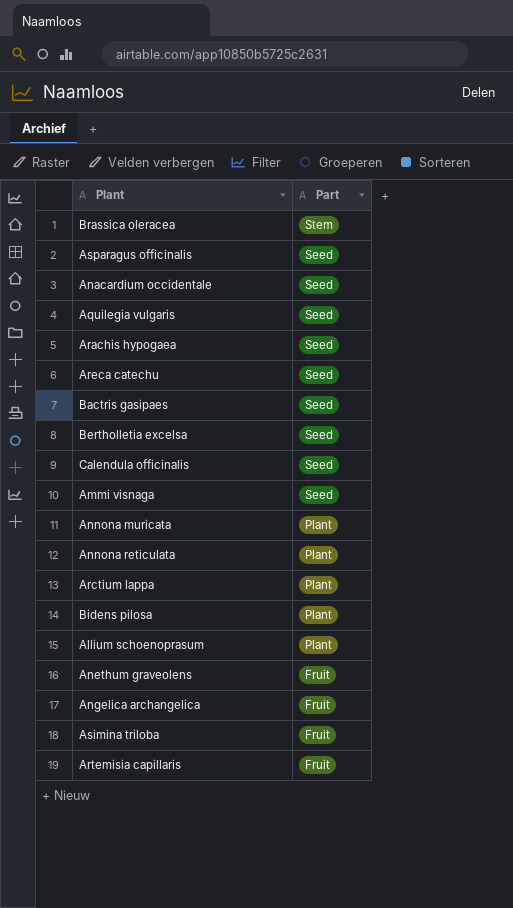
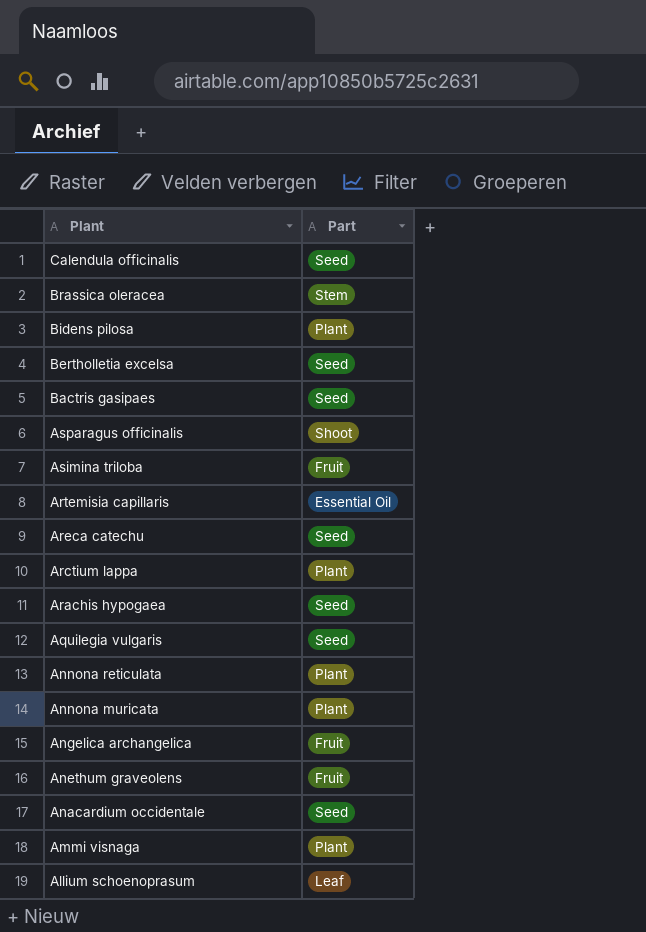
row order: Part descending -> Plant descending
Asparagus officinalis | Part: Seed -> Shoot
Artemisia capillaris | Part: Fruit -> Essential Oil
Ammi visnaga | Part: Seed -> Plant
Allium schoenoprasum | Part: Plant -> Leaf

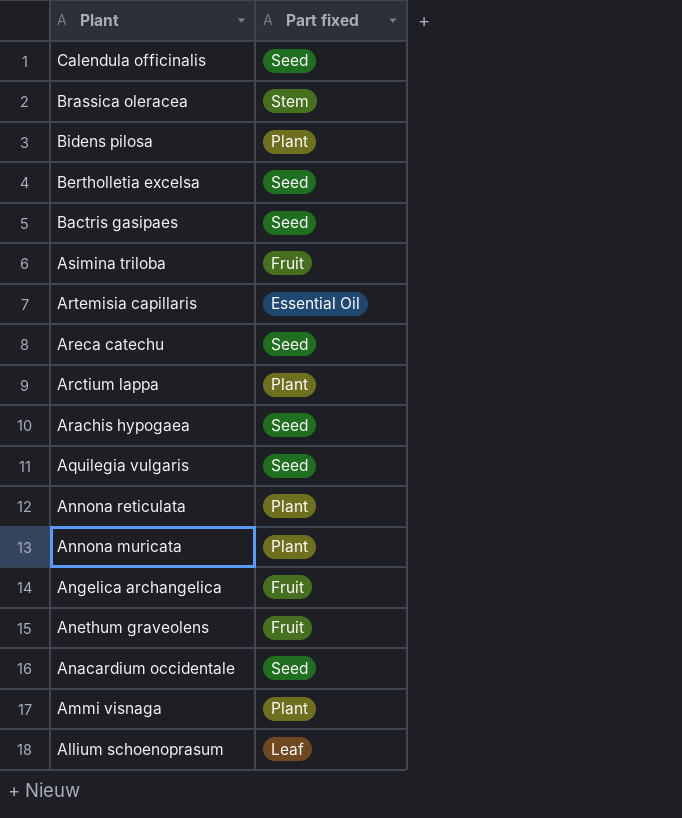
column name: Part -> Part fixed
row Asparagus officinalis: Shoot -> none

